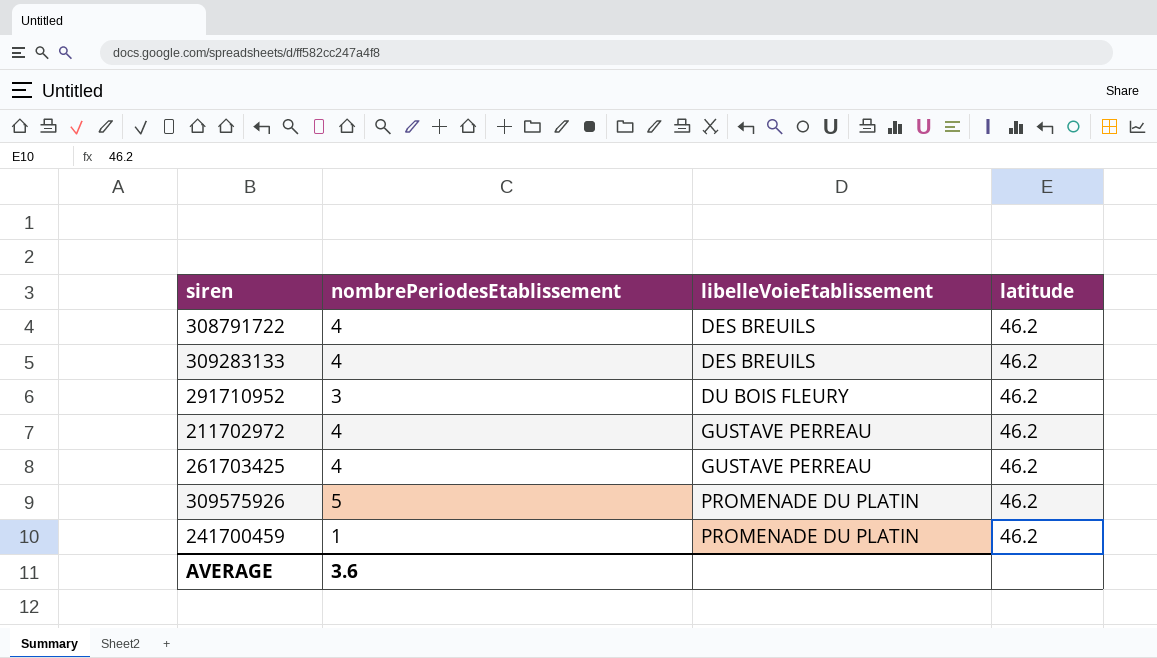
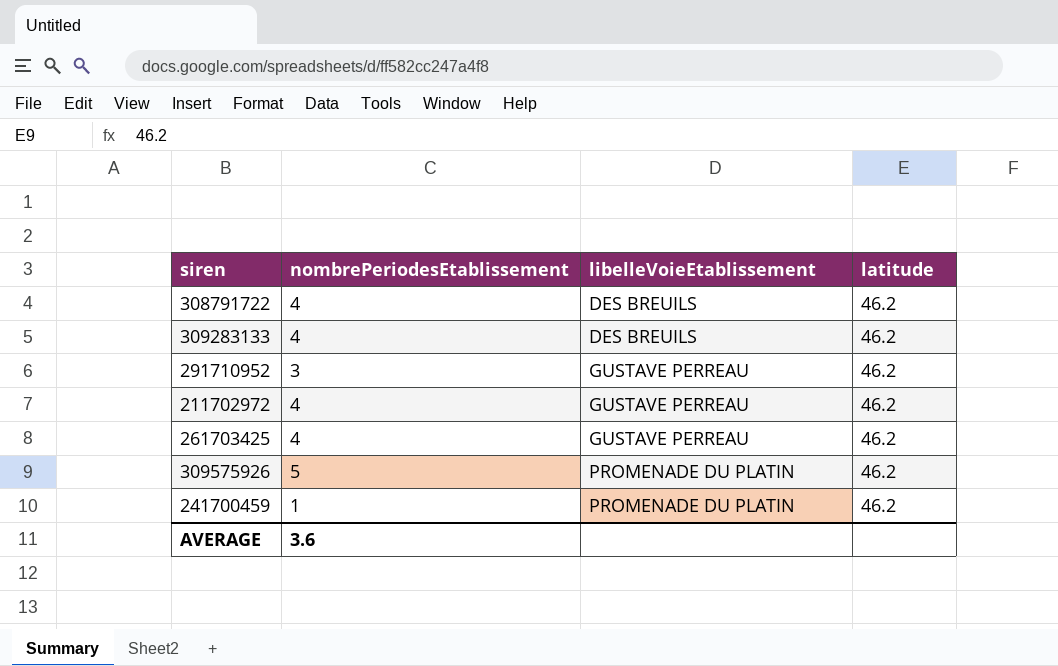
291710952 | libelleVoieEtablissement: DU BOIS FLEURY -> GUSTAVE PERREAU

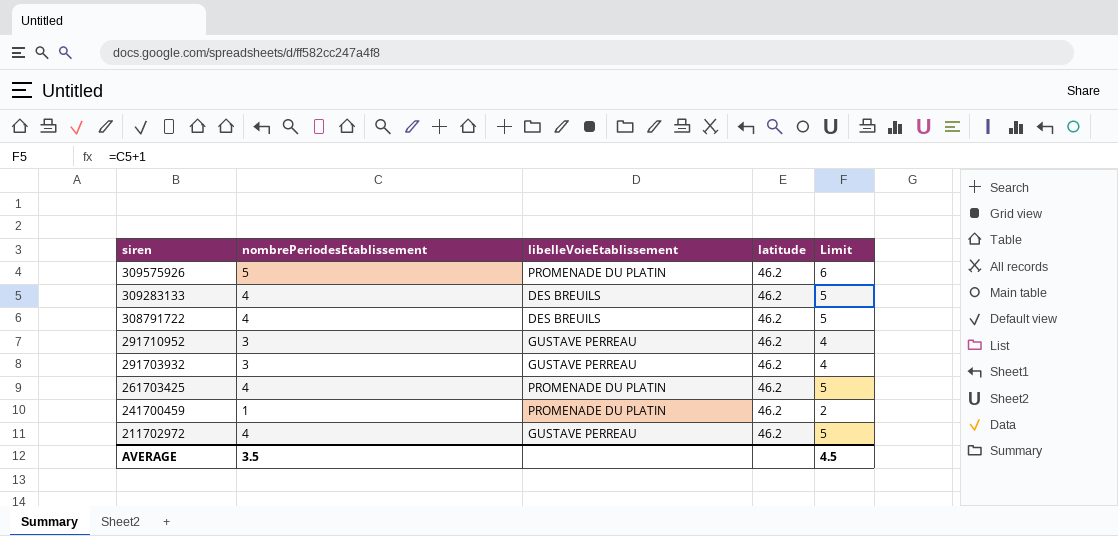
row order: libelleVoieEtablissement ascending -> siren descending
column Limit | formula: none -> [nombrePeriodesEtablissement] + 1
row 291703932: none -> 3 | GUSTAVE PERREAU | 46.2 | 4
261703425 | libelleVoieEtablissement: GUSTAVE PERREAU -> PROMENADE DU PLATIN
AVERAGE | nombrePeriodesEtablissement: 3.6 -> 3.5

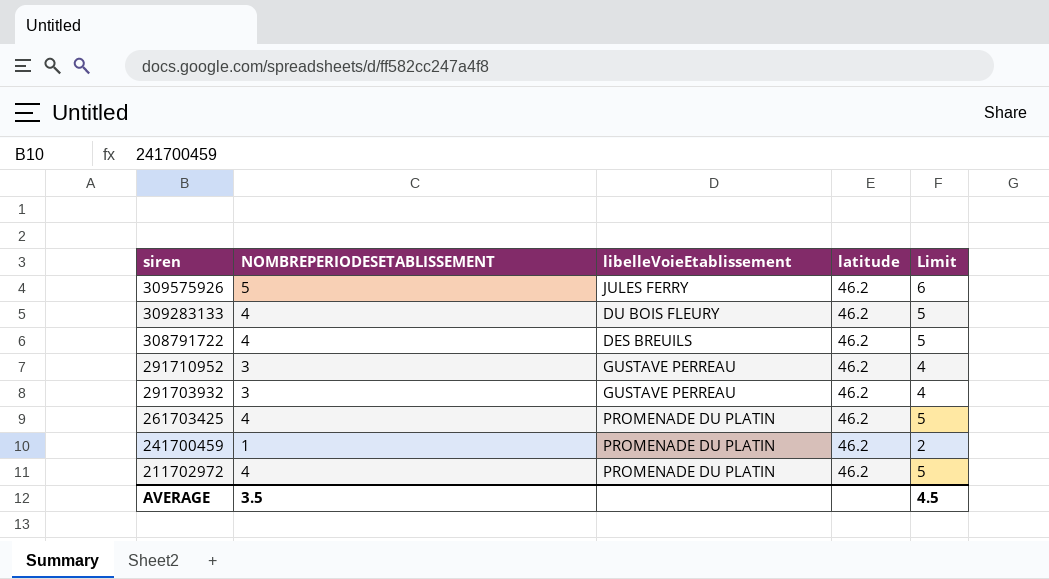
column name: nombrePeriodesEtablissement -> NOMBREPERIODESETABLISSEMENT
309575926 | libelleVoieEtablissement: PROMENADE DU PLATIN -> JULES FERRY
309283133 | libelleVoieEtablissement: DES BREUILS -> DU BOIS FLEURY
211702972 | libelleVoieEtablissement: GUSTAVE PERREAU -> PROMENADE DU PLATIN

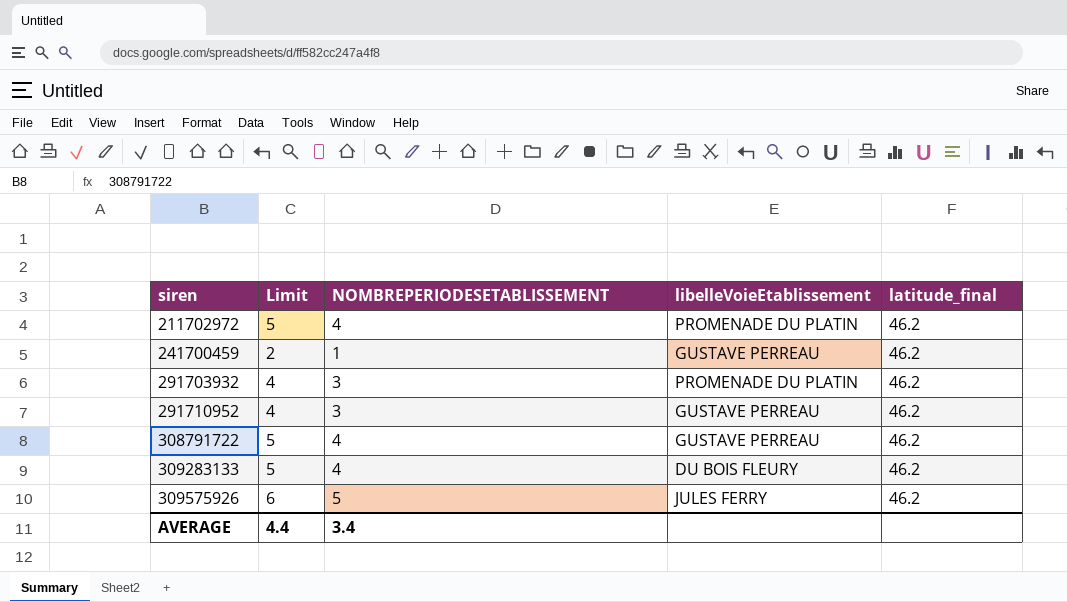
row order: siren descending -> siren ascending
column Limit | position: 5 -> 2
column name: latitude -> latitude_final
row 261703425: 4 | PROMENADE DU PLATIN | 46.2 | 5 -> none
241700459 | libelleVoieEtablissement: PROMENADE DU PLATIN -> GUSTAVE PERREAU
291703932 | libelleVoieEtablissement: GUSTAVE PERREAU -> PROMENADE DU PLATIN
308791722 | libelleVoieEtablissement: DES BREUILS -> GUSTAVE PERREAU
AVERAGE | Limit: 4.5 -> 4.4
AVERAGE | NOMBREPERIODESETABLISSEMENT: 3.5 -> 3.4

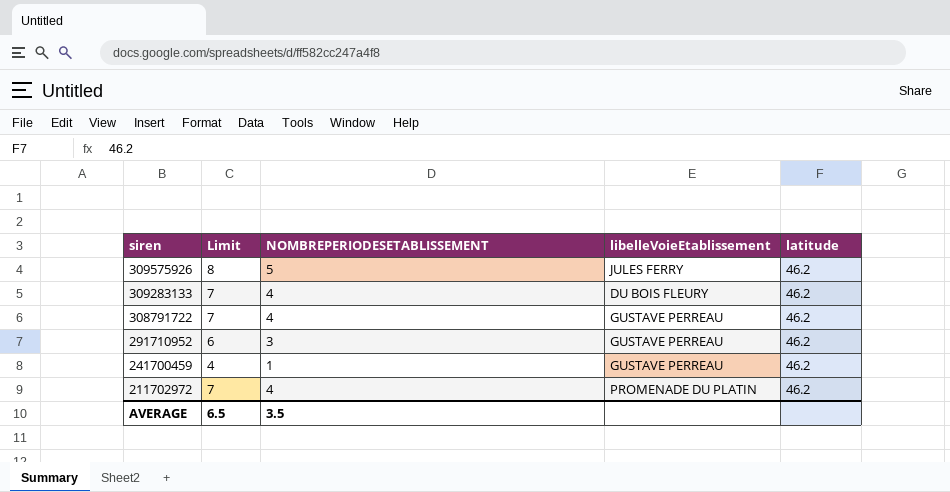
row order: siren ascending -> siren descending
column Limit | formula: [NOMBREPERIODESETABLISSEMENT] + 1 -> [NOMBREPERIODESETABLISSEMENT] + 3
column name: latitude_final -> latitude
row 291703932: 4 | 3 | PROMENADE DU PLATIN | 46.2 -> none
AVERAGE | Limit: 4.4 -> 6.5
AVERAGE | NOMBREPERIODESETABLISSEMENT: 3.4 -> 3.5

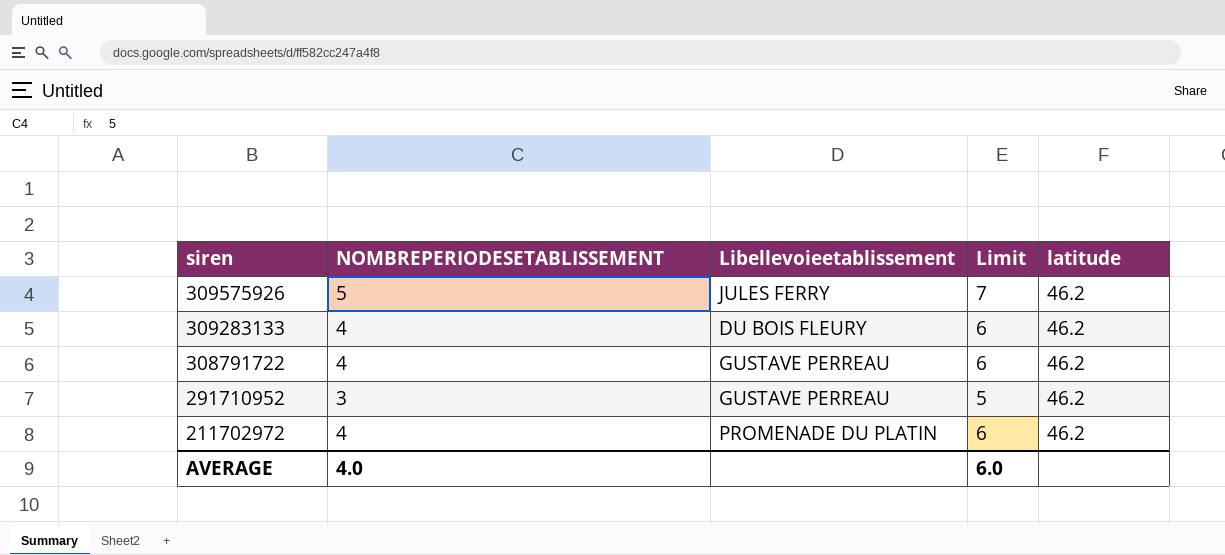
column name: libelleVoieEtablissement -> Libellevoieetablissement
column Limit | formula: [NOMBREPERIODESETABLISSEMENT] + 3 -> [NOMBREPERIODESETABLISSEMENT] + 2
column Limit | position: 2 -> 4
row 241700459: 4 | 1 | GUSTAVE PERREAU | 46.2 -> none
AVERAGE | NOMBREPERIODESETABLISSEMENT: 3.5 -> 4.0
AVERAGE | Limit: 6.5 -> 6.0

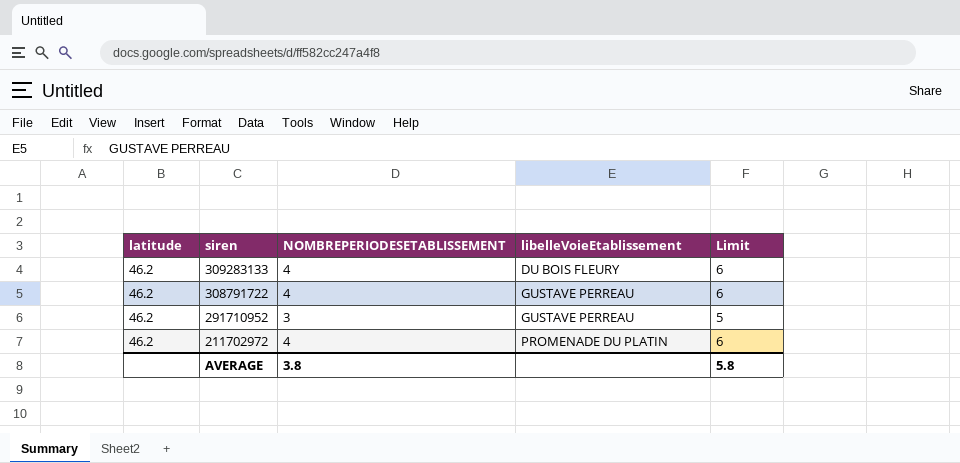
column latitude | position: 5 -> 1
column name: Libellevoieetablissement -> libelleVoieEtablissement
row 309575926: 5 | JULES FERRY | 7 | 46.2 -> none
AVERAGE | NOMBREPERIODESETABLISSEMENT: 4.0 -> 3.8
AVERAGE | Limit: 6.0 -> 5.8

